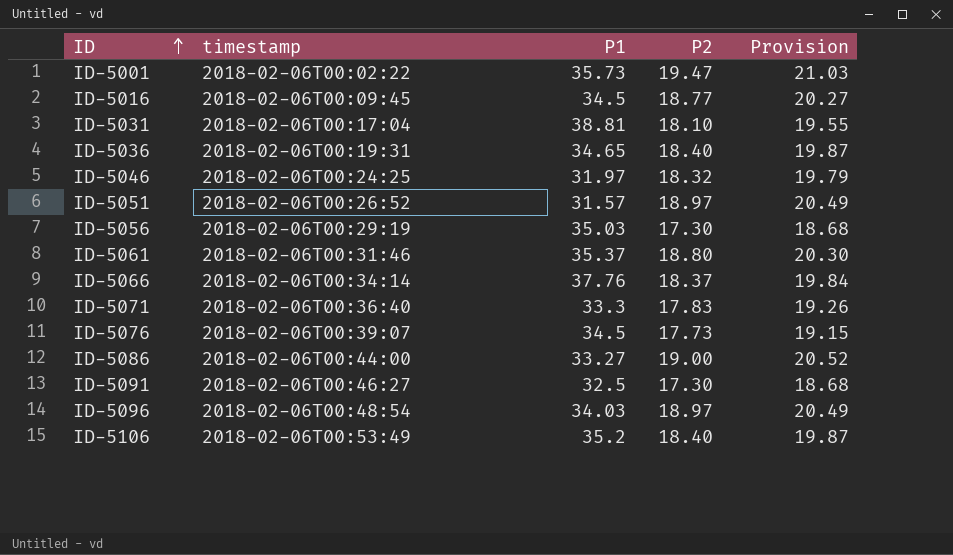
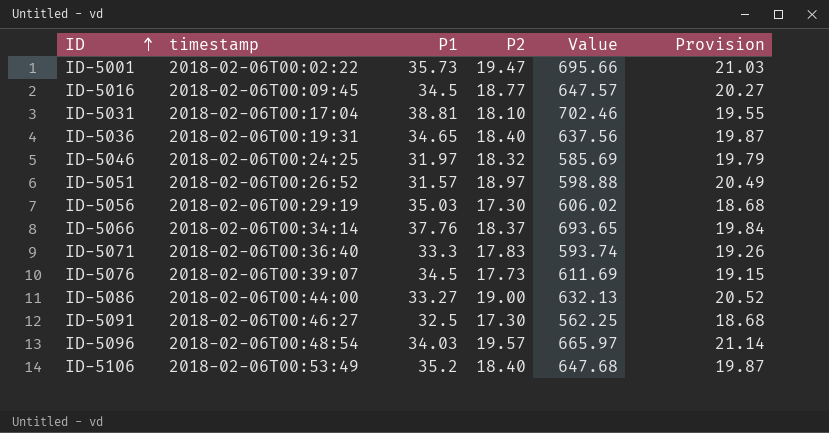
column Value | formula: none -> [P1] * [P2]
row ID-5061: 2018-02-06T00:31:46 | 35.37 | 18.80 | 20.30 -> none
ID-5096 | P2: 18.97 -> 19.57
ID-5096 | Provision: 20.49 -> 21.14

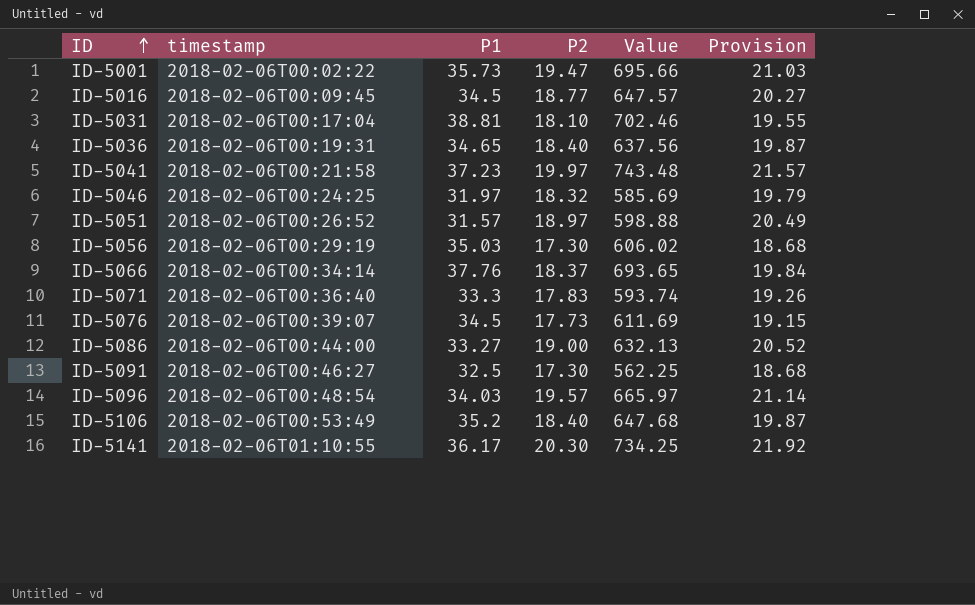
row ID-5041: none -> 2018-02-06T00:21:58 | 37.23 | 19.97 | 743.48 | 21.57
row ID-5141: none -> 2018-02-06T01:10:55 | 36.17 | 20.30 | 734.25 | 21.92

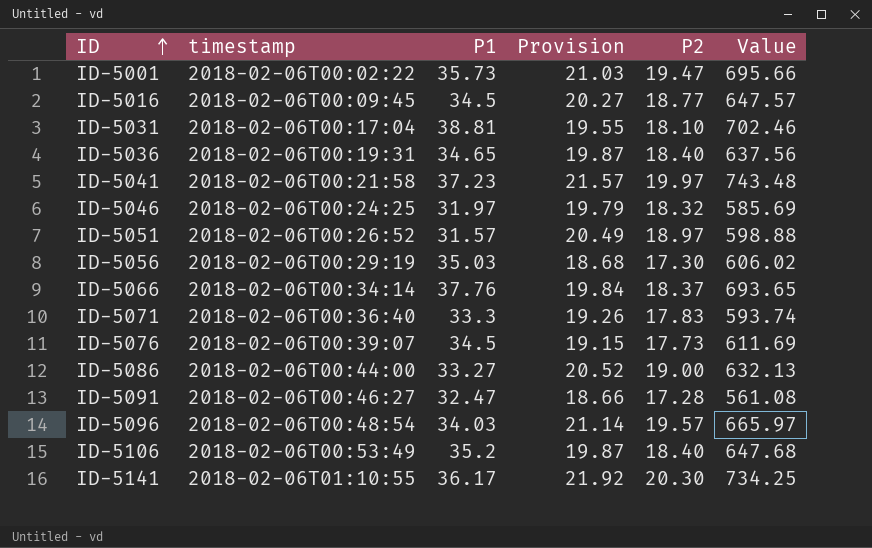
column Provision | position: 6 -> 4
ID-5091 | P1: 32.5 -> 32.47
ID-5091 | Provision: 18.68 -> 18.66
ID-5091 | P2: 17.30 -> 17.28
ID-5091 | Value: 562.25 -> 561.08

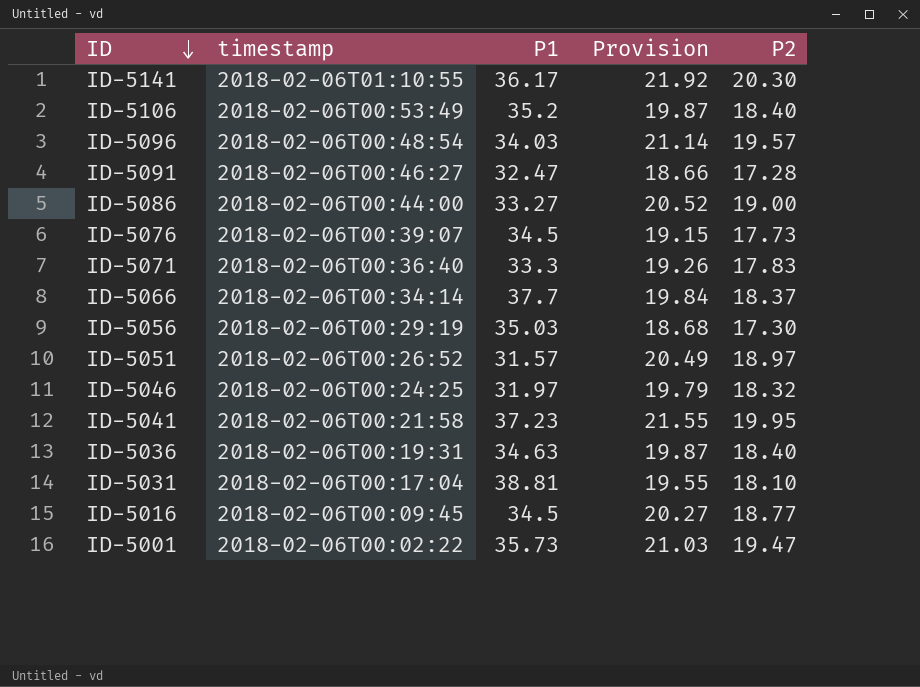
row order: ID ascending -> ID descending
column Value | formula: [P1] * [P2] -> none
ID-5066 | P1: 37.76 -> 37.7
ID-5041 | Provision: 21.57 -> 21.55
ID-5041 | P2: 19.97 -> 19.95
ID-5036 | P1: 34.65 -> 34.63

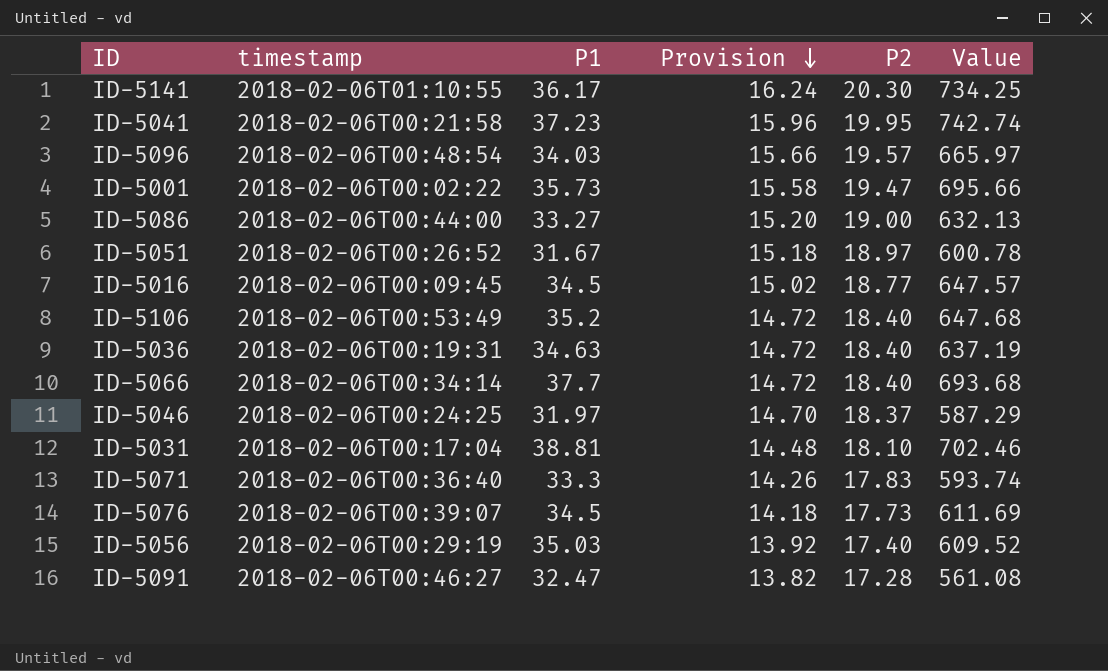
row order: ID descending -> Provision descending
column Provision | formula: [P2] * 1.08 -> [P2] * 0.8
column Value | formula: none -> [P1] * [P2]
ID-5051 | P1: 31.57 -> 31.67
ID-5066 | P2: 18.37 -> 18.40
ID-5046 | P2: 18.32 -> 18.37
ID-5056 | P2: 17.30 -> 17.40

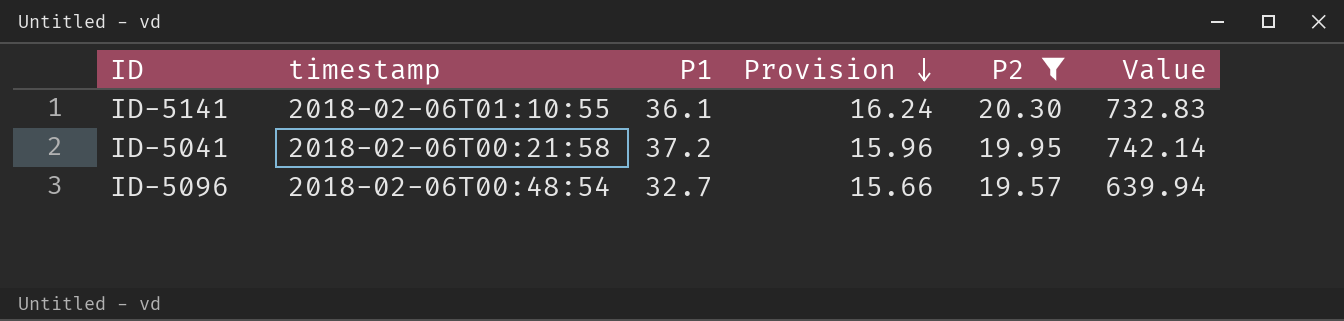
filter: none -> P2 >= 19.57
ID-5141 | P1: 36.17 -> 36.1
ID-5141 | Value: 734.25 -> 732.83
ID-5041 | P1: 37.23 -> 37.2
ID-5041 | Value: 742.74 -> 742.14
ID-5096 | P1: 34.03 -> 32.7
ID-5096 | Value: 665.97 -> 639.94

